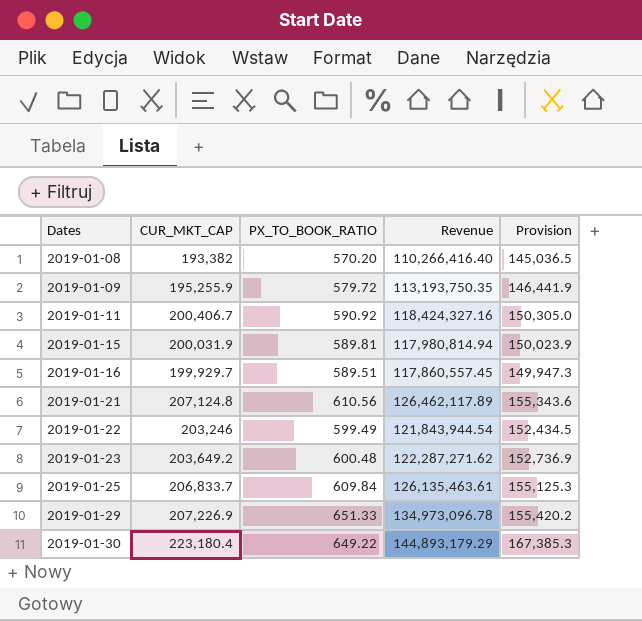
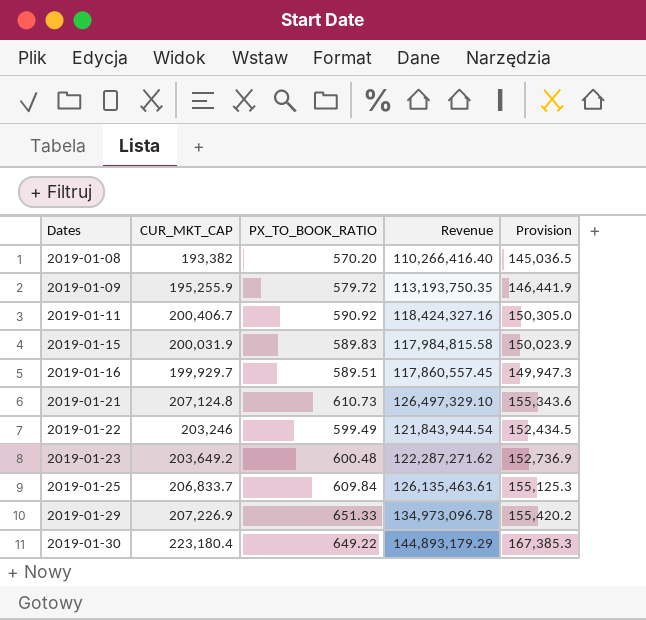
2019-01-15 | PX_TO_BOOK_RATIO: 589.81 -> 589.83
2019-01-15 | Revenue: 117,980,814.94 -> 117,984,815.58
2019-01-21 | PX_TO_BOOK_RATIO: 610.56 -> 610.73
2019-01-21 | Revenue: 126,462,117.89 -> 126,497,329.10

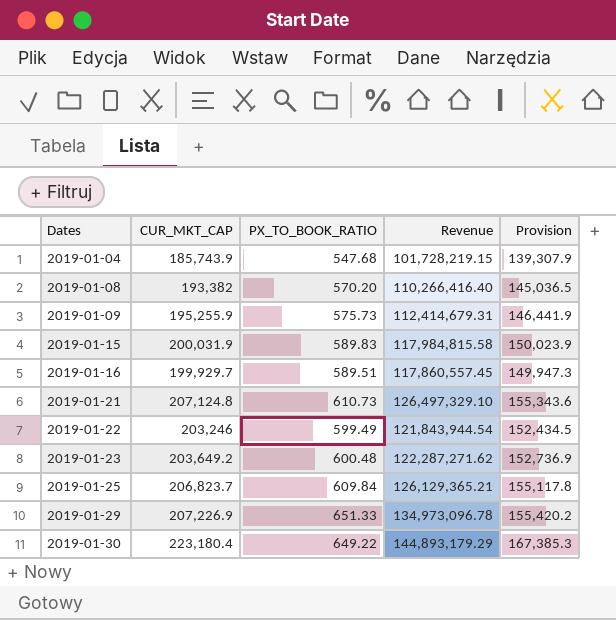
row 2019-01-11: 200,406.7 | 590.92 | 118,424,327.16 | 150,305.0 -> none
row 2019-01-04: none -> 185,743.9 | 547.68 | 101,728,219.15 | 139,307.9
2019-01-09 | PX_TO_BOOK_RATIO: 579.72 -> 575.73
2019-01-09 | Revenue: 113,193,750.35 -> 112,414,679.31
2019-01-25 | CUR_MKT_CAP: 206,833.7 -> 206,823.7
2019-01-25 | Revenue: 126,135,463.61 -> 126,129,365.21
2019-01-25 | Provision: 155,125.3 -> 155,117.8

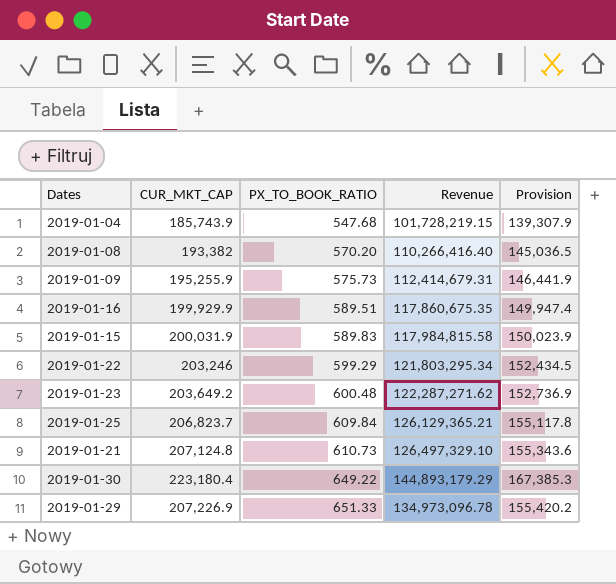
row order: Dates ascending -> PX_TO_BOOK_RATIO ascending
2019-01-16 | CUR_MKT_CAP: 199,929.7 -> 199,929.9
2019-01-16 | Revenue: 117,860,557.45 -> 117,860,675.35
2019-01-16 | Provision: 149,947.3 -> 149,947.4
2019-01-22 | PX_TO_BOOK_RATIO: 599.49 -> 599.29
2019-01-22 | Revenue: 121,843,944.54 -> 121,803,295.34

